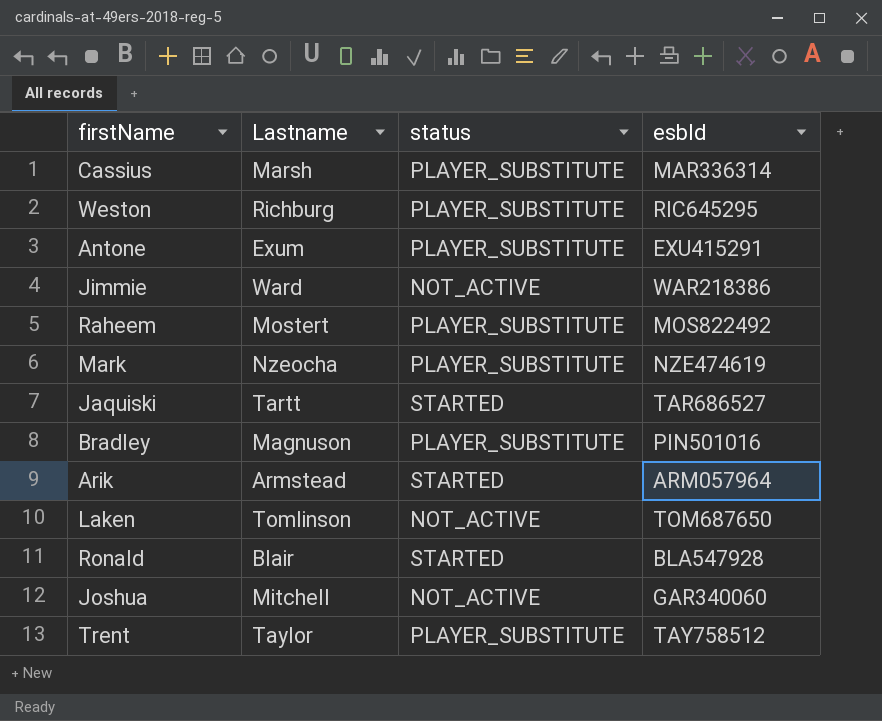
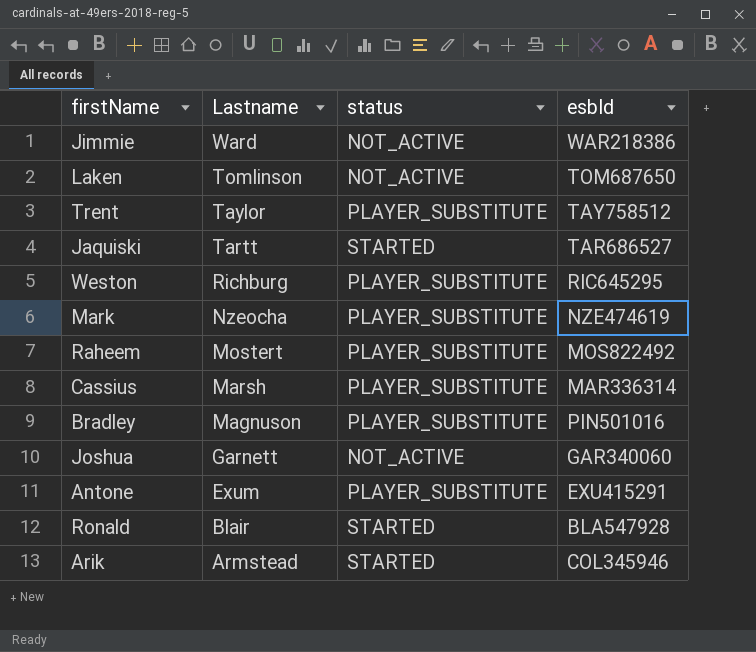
row order: none -> Lastname descending
Joshua | Lastname: Mitchell -> Garnett
Arik | esbId: ARM057964 -> COL345946

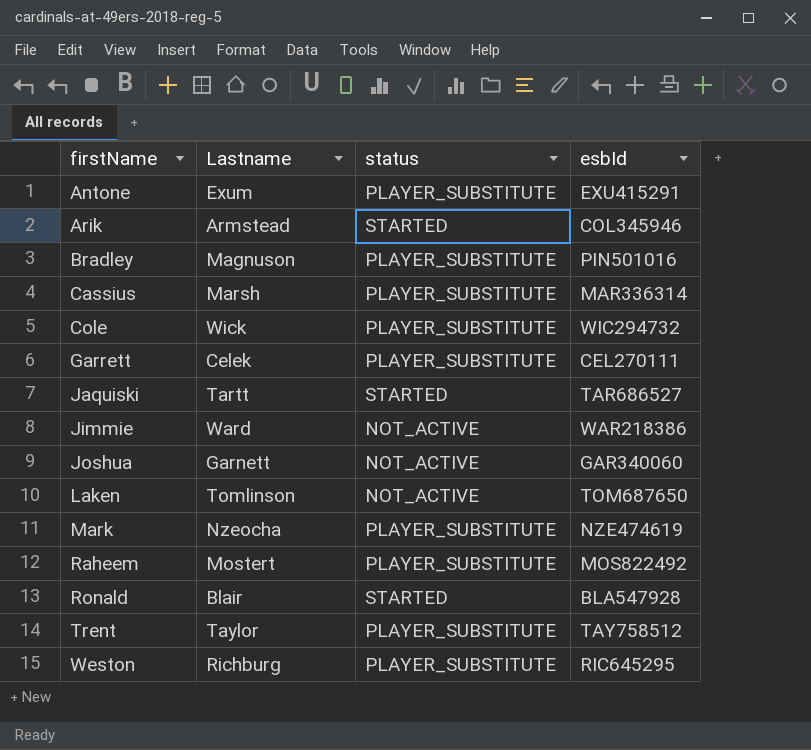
row order: Lastname descending -> firstName ascending
row Cole: none -> Wick | PLAYER_SUBSTITUTE | WIC294732
row Garrett: none -> Celek | PLAYER_SUBSTITUTE | CEL270111

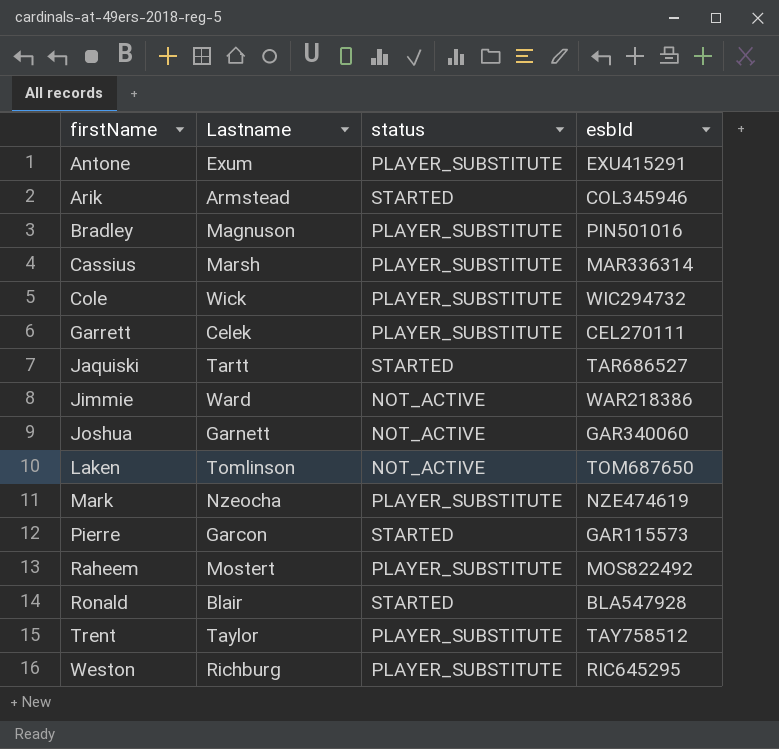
row Pierre: none -> Garcon | STARTED | GAR115573

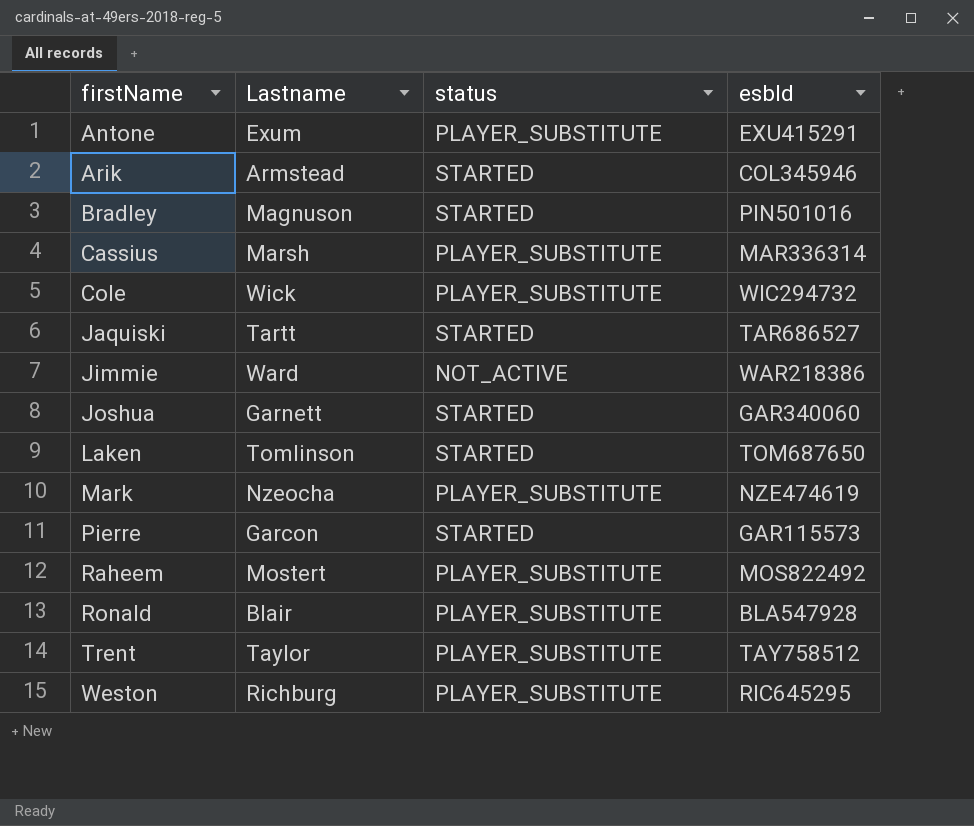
row Garrett: Celek | PLAYER_SUBSTITUTE | CEL270111 -> none
Bradley | status: PLAYER_SUBSTITUTE -> STARTED
Joshua | status: NOT_ACTIVE -> STARTED
Laken | status: NOT_ACTIVE -> STARTED
Ronald | status: STARTED -> PLAYER_SUBSTITUTE

